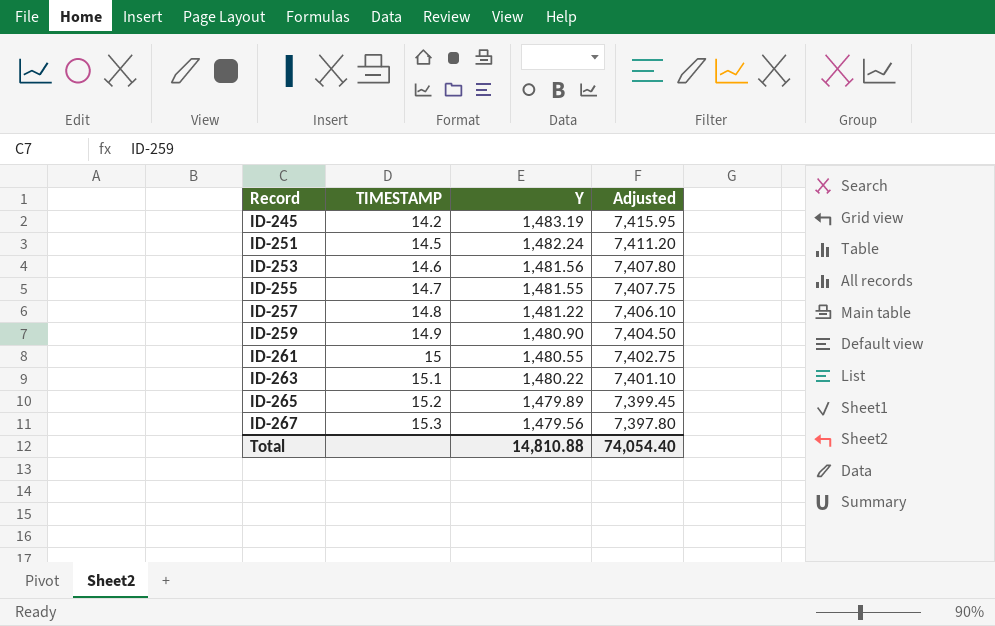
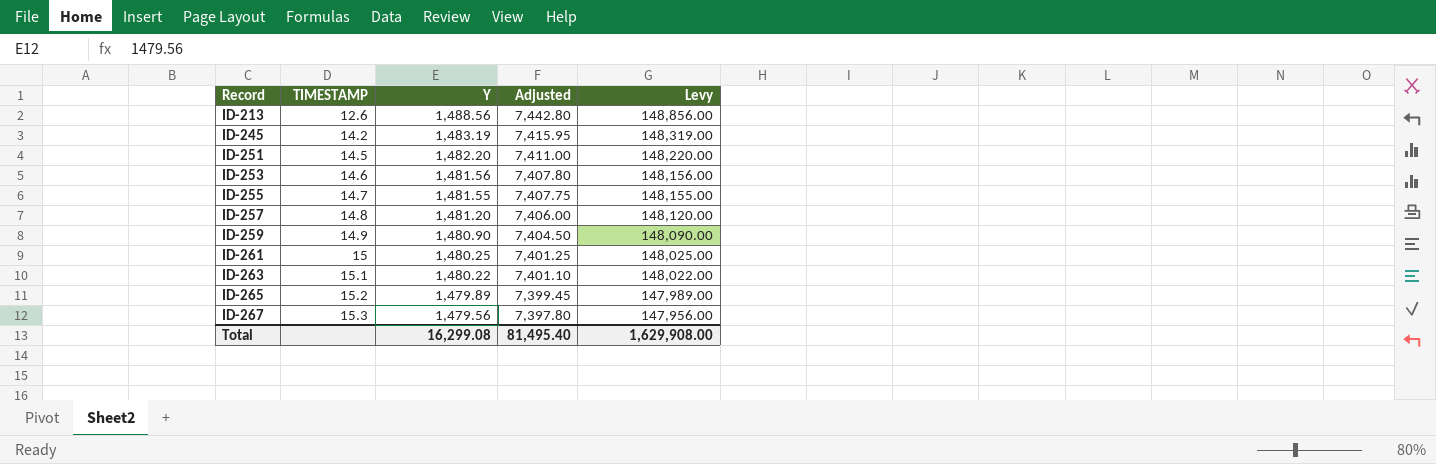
column Levy | formula: none -> [Y] * 100
row ID-213: none -> 12.6 | 1,488.56 | 7,442.80 | 148,856.00
ID-251 | Y: 1,482.24 -> 1,482.20
ID-251 | Adjusted: 7,411.20 -> 7,411.00
ID-257 | Y: 1,481.22 -> 1,481.20
ID-257 | Adjusted: 7,406.10 -> 7,406.00
ID-261 | Y: 1,480.55 -> 1,480.25
ID-261 | Adjusted: 7,402.75 -> 7,401.25
Total | Y: 14,810.88 -> 16,299.08
Total | Adjusted: 74,054.40 -> 81,495.40

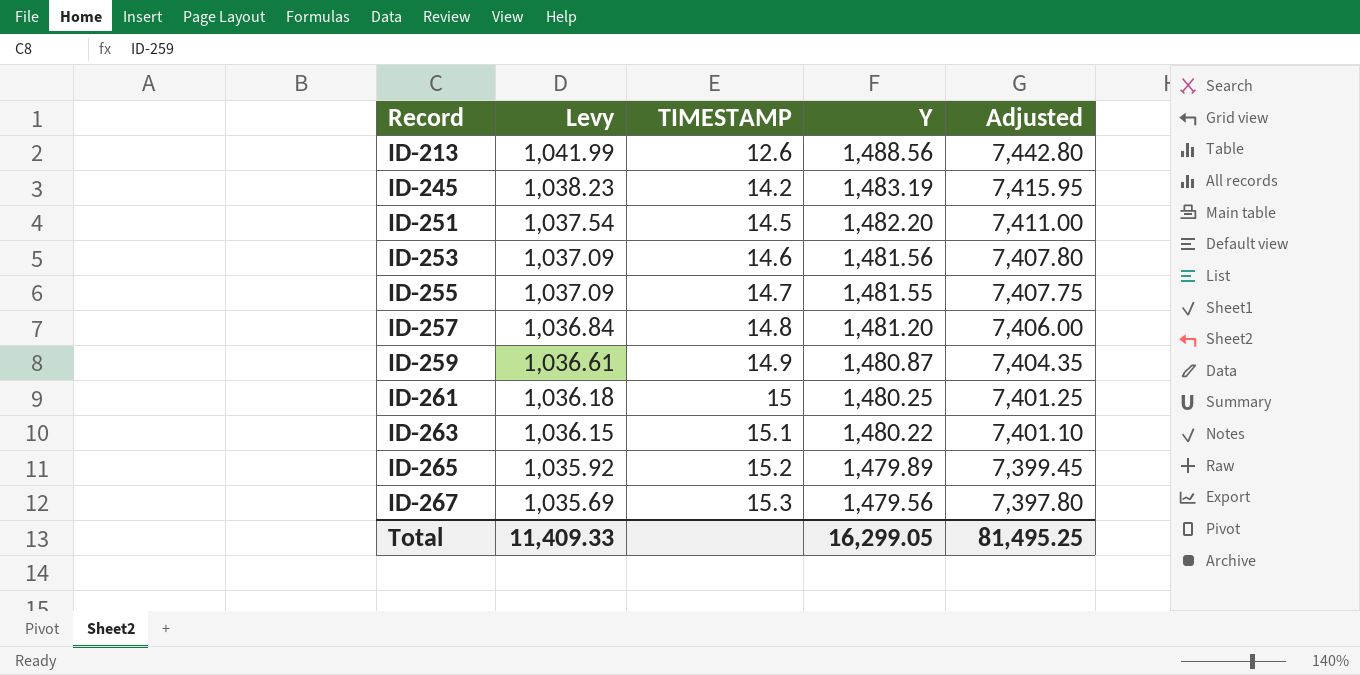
column Levy | formula: [Y] * 100 -> [Y] * 0.7
column Levy | position: 5 -> 2
ID-259 | Y: 1,480.90 -> 1,480.87
ID-259 | Adjusted: 7,404.50 -> 7,404.35
Total | Levy: 1,629,908.00 -> 11,409.33
Total | Y: 16,299.08 -> 16,299.05
Total | Adjusted: 81,495.40 -> 81,495.25

